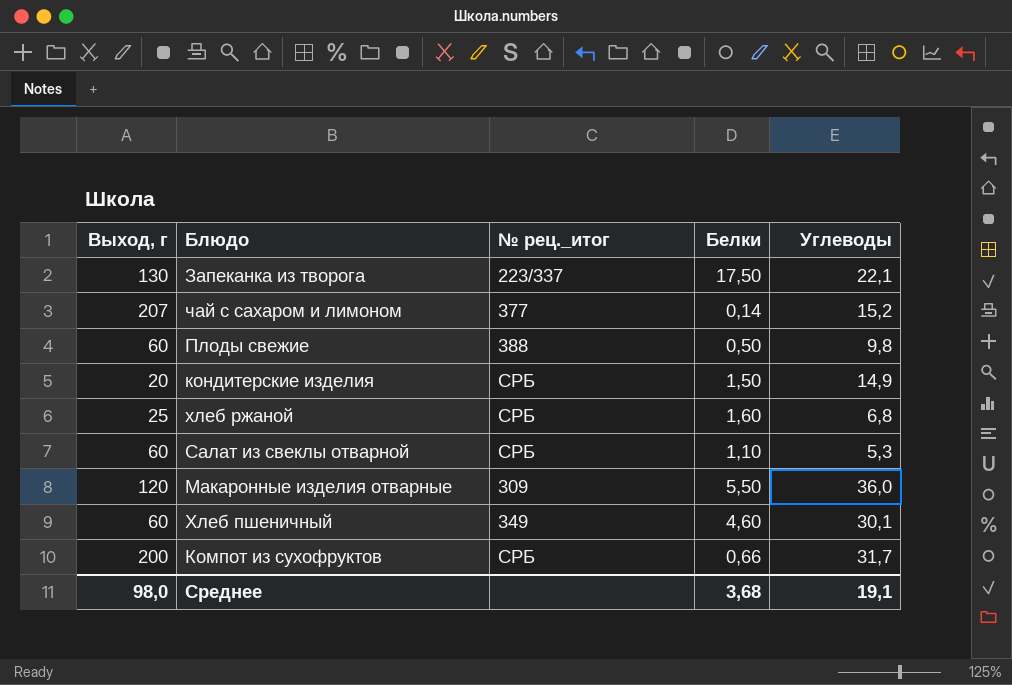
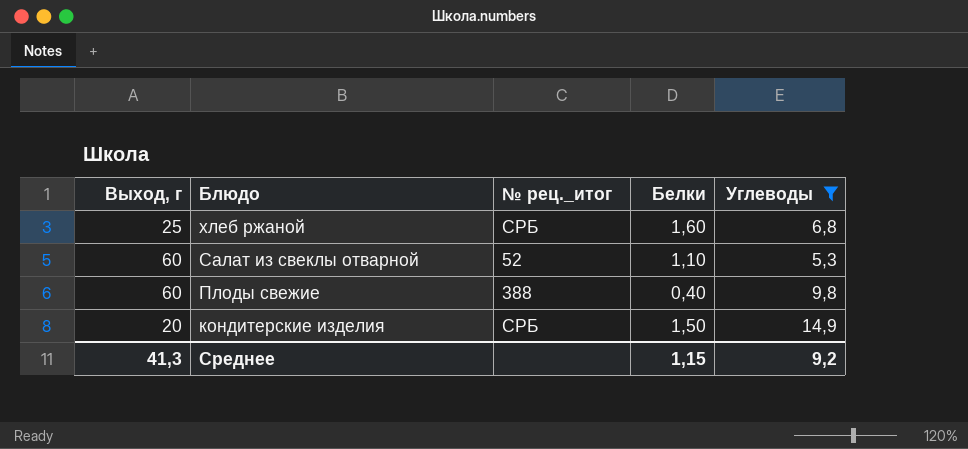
filter: none -> Углеводы <= 14,9
row order: none -> Блюдо descending
Салат из свеклы отварной | № рец._итог: СРБ -> 52
Плоды свежие | Белки: 0,50 -> 0,40
Среднее | Выход, г: 98,0 -> 41,3
Среднее | Белки: 3,68 -> 1,15
Среднее | Углеводы: 19,1 -> 9,2

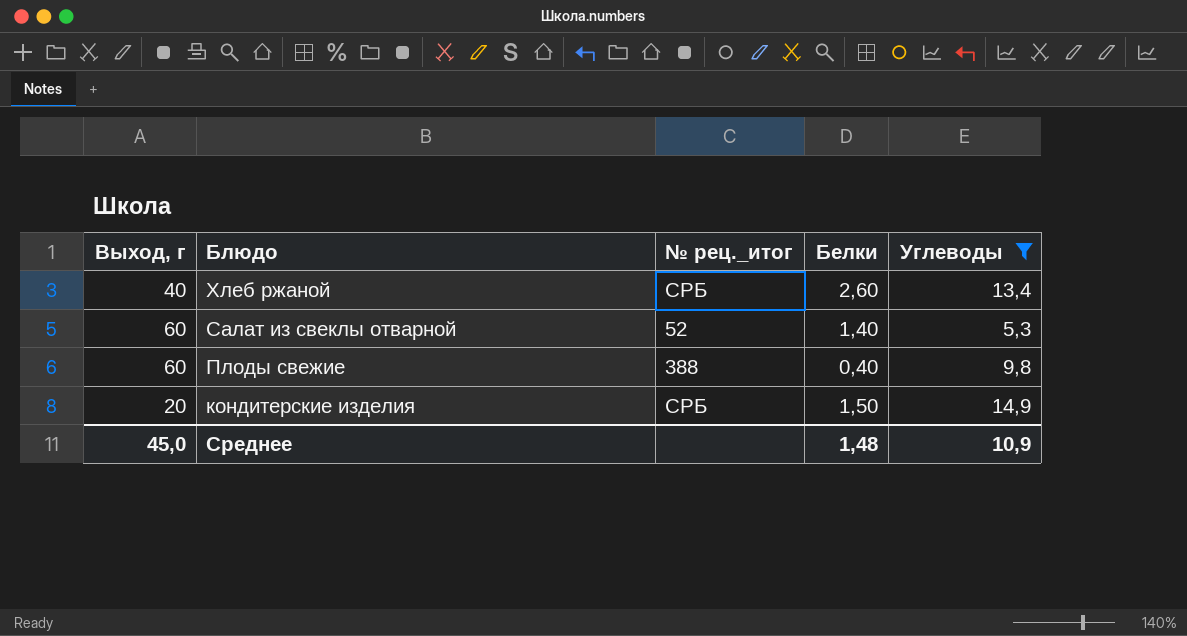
row хлеб ржаной: 25 | СРБ | 1,60 | 6,8 -> none
row Хлеб ржаной: none -> 40 | СРБ | 2,60 | 13,4
Салат из свеклы отварной | Белки: 1,10 -> 1,40
Среднее | Выход, г: 41,3 -> 45,0
Среднее | Белки: 1,15 -> 1,48
Среднее | Углеводы: 9,2 -> 10,9

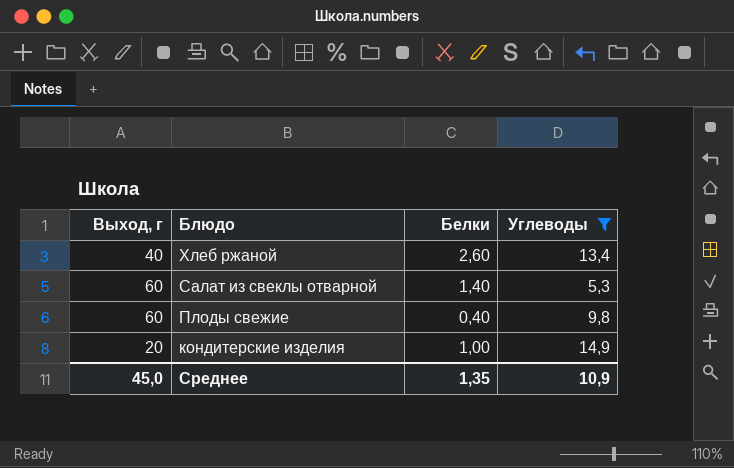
column № рец._итог | position: 3 -> none
кондитерские изделия | Белки: 1,50 -> 1,00
Среднее | Белки: 1,48 -> 1,35

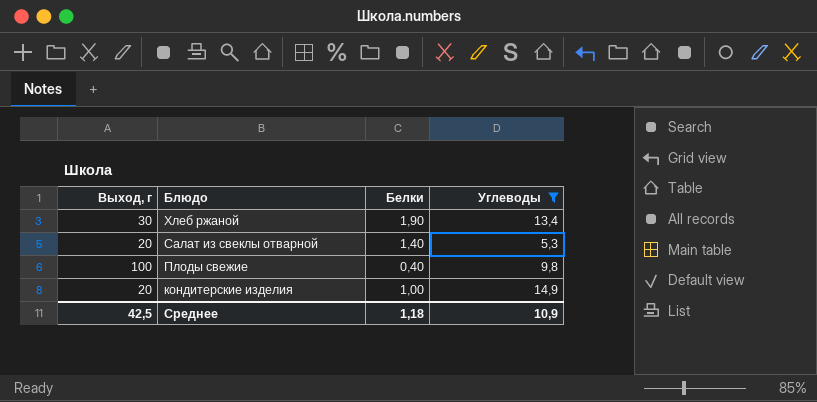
Хлеб ржаной | Выход, г: 40 -> 30
Хлеб ржаной | Белки: 2,60 -> 1,90
Салат из свеклы отварной | Выход, г: 60 -> 20
Плоды свежие | Выход, г: 60 -> 100
Среднее | Выход, г: 45,0 -> 42,5
Среднее | Белки: 1,35 -> 1,18

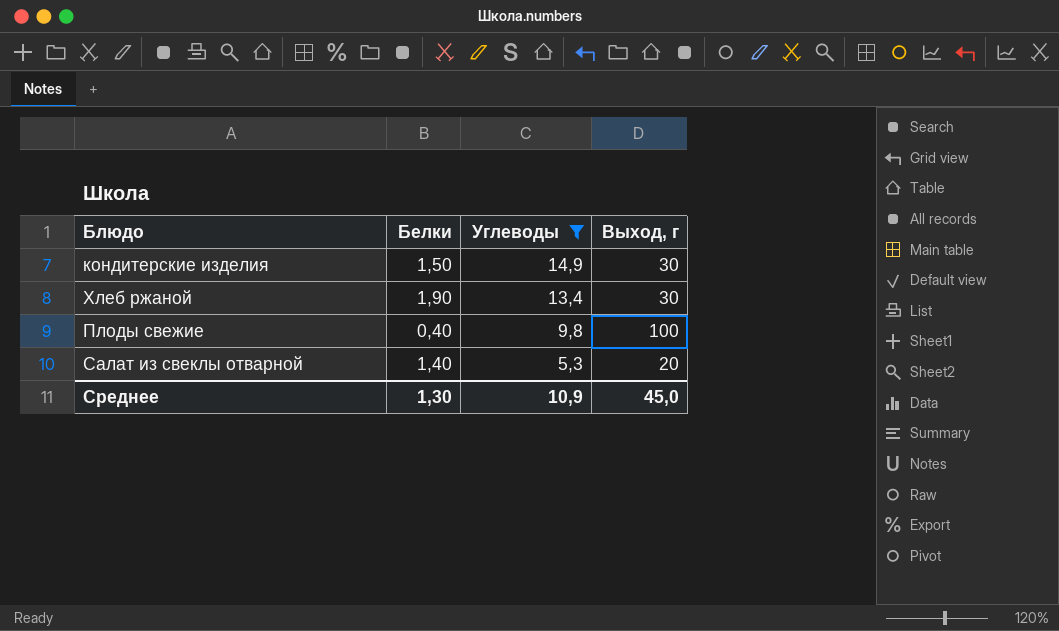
row order: Блюдо descending -> Углеводы descending
column Выход, г | position: 1 -> 4
кондитерские изделия | Белки: 1,00 -> 1,50
кондитерские изделия | Выход, г: 20 -> 30
Среднее | Белки: 1,18 -> 1,30
Среднее | Выход, г: 42,5 -> 45,0

